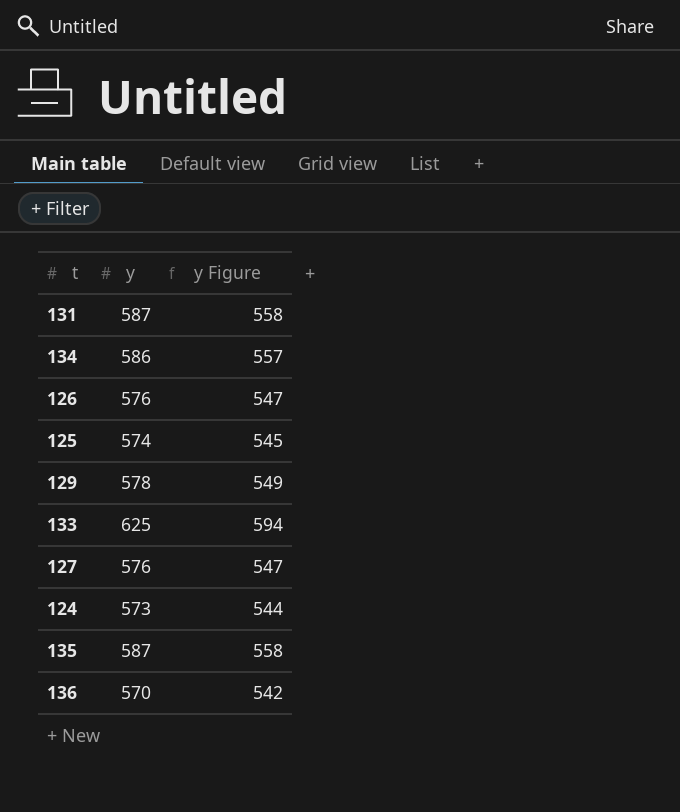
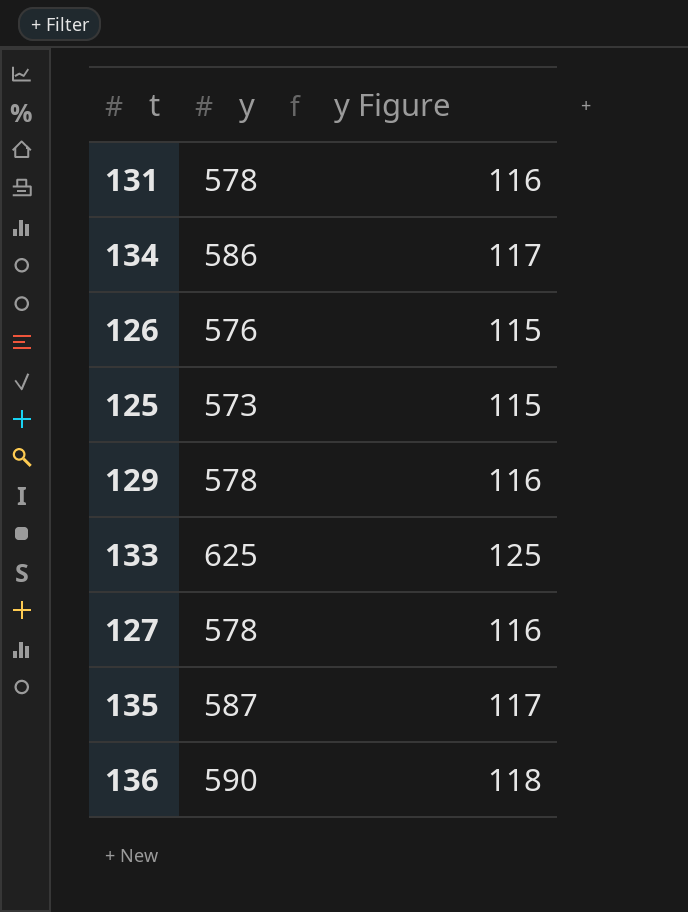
column y Figure | formula: [y] * 0.95 -> [y] * 0.2
row 124: 573 | 544 -> none
131 | y: 587 -> 578
125 | y: 574 -> 573
127 | y: 576 -> 578
136 | y: 570 -> 590

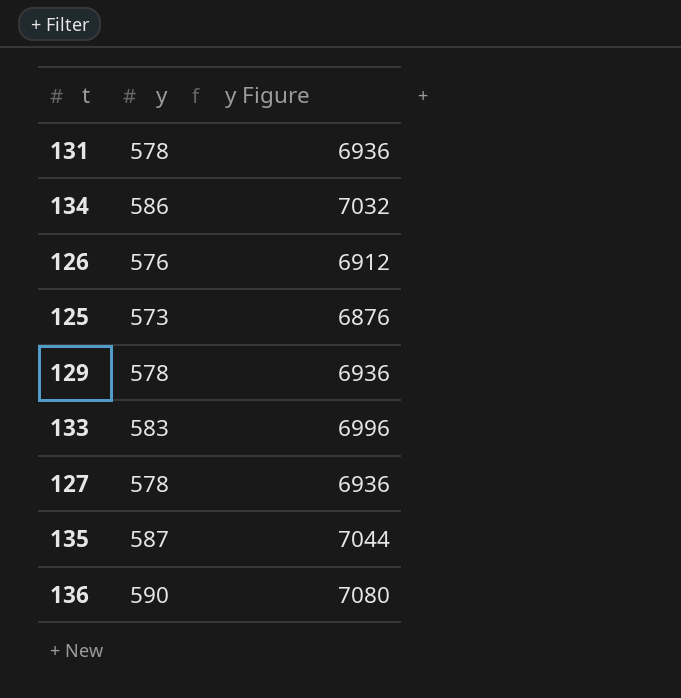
column y Figure | formula: [y] * 0.2 -> [y] * 12
133 | y: 625 -> 583

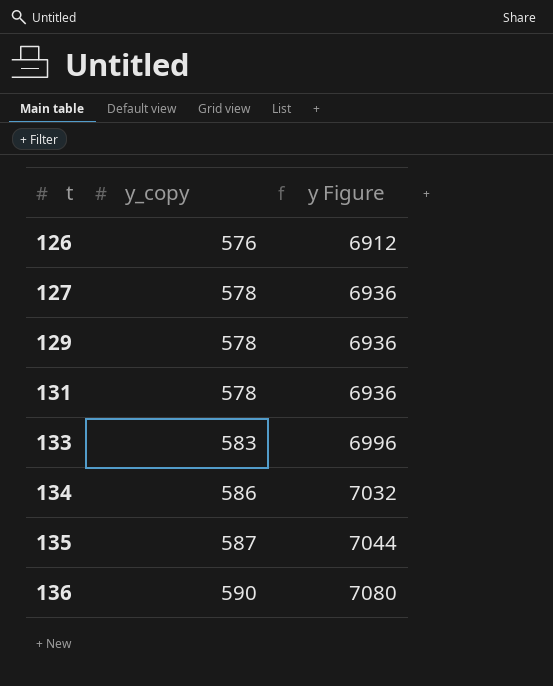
row order: none -> t ascending
column name: y -> y_copy
row 125: 573 | 6876 -> none

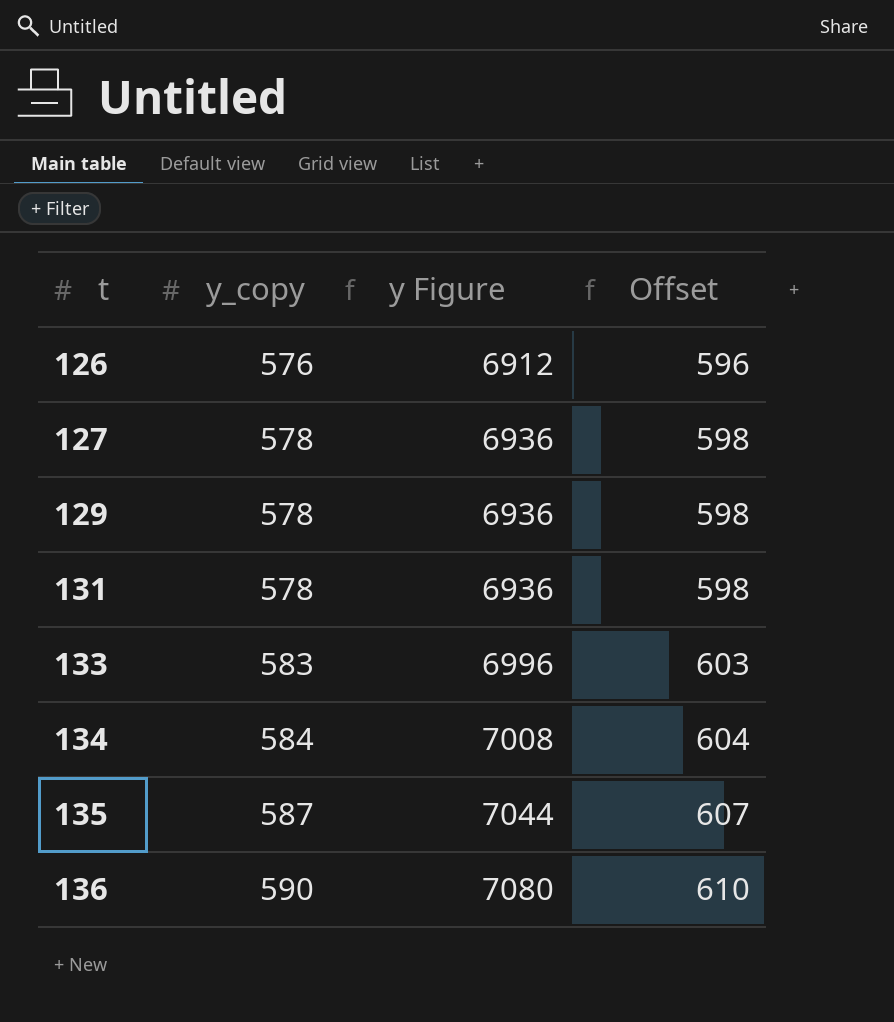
column Offset | formula: none -> [y_copy] + 20
134 | y_copy: 586 -> 584
134 | y Figure: 7032 -> 7008

